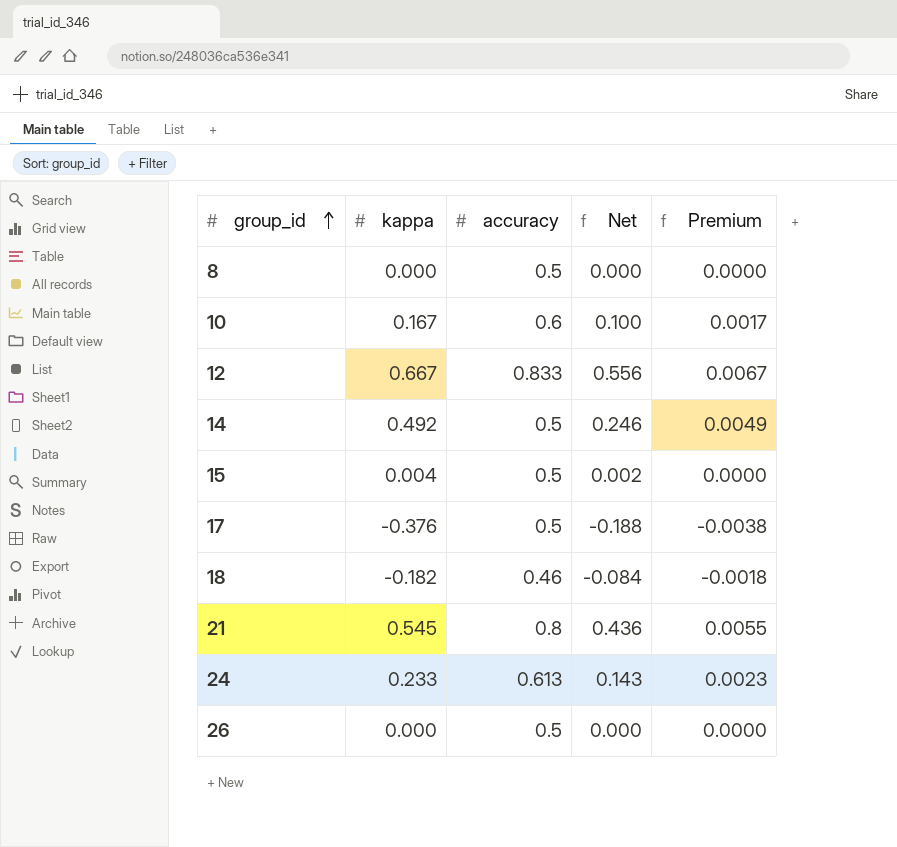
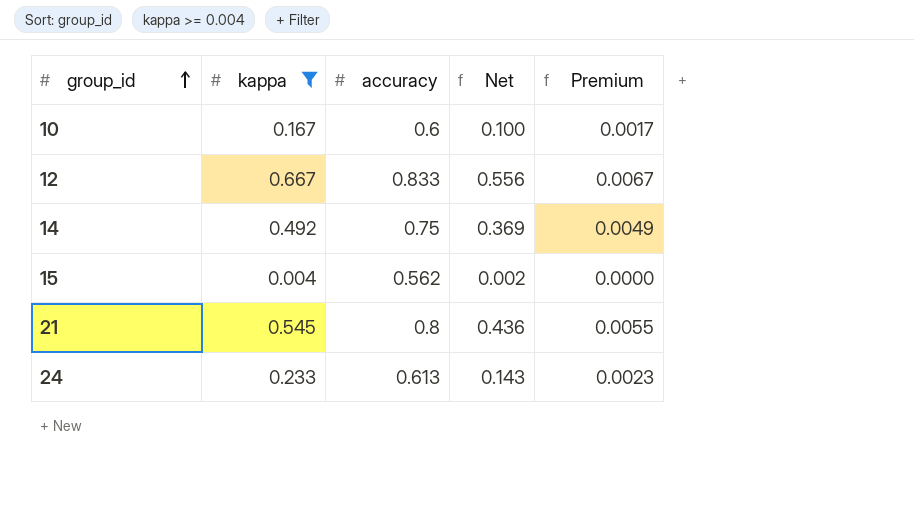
filter: none -> kappa >= 0.004
14 | accuracy: 0.5 -> 0.75
14 | Net: 0.246 -> 0.369
15 | accuracy: 0.5 -> 0.562

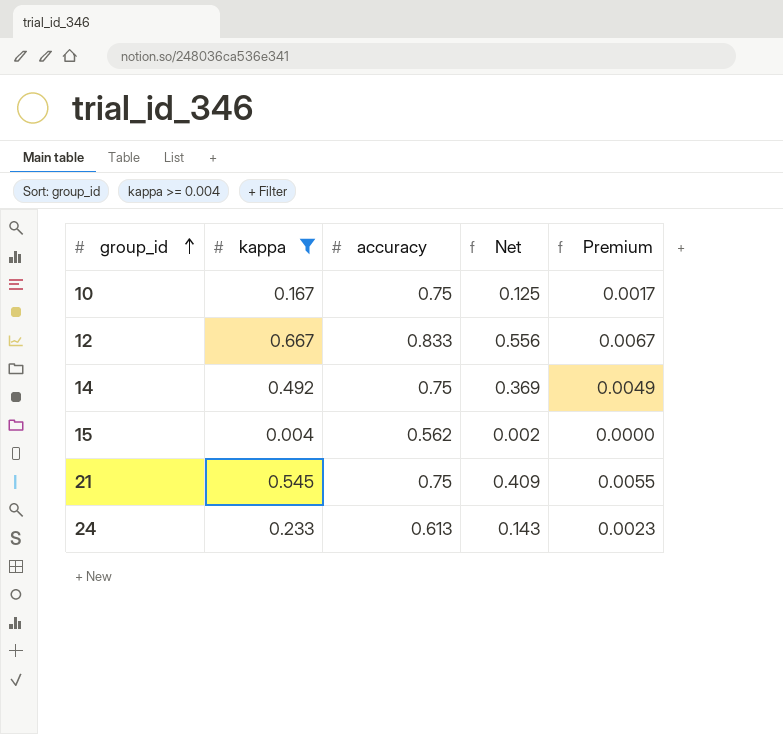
10 | accuracy: 0.6 -> 0.75
10 | Net: 0.100 -> 0.125
21 | accuracy: 0.8 -> 0.75
21 | Net: 0.436 -> 0.409

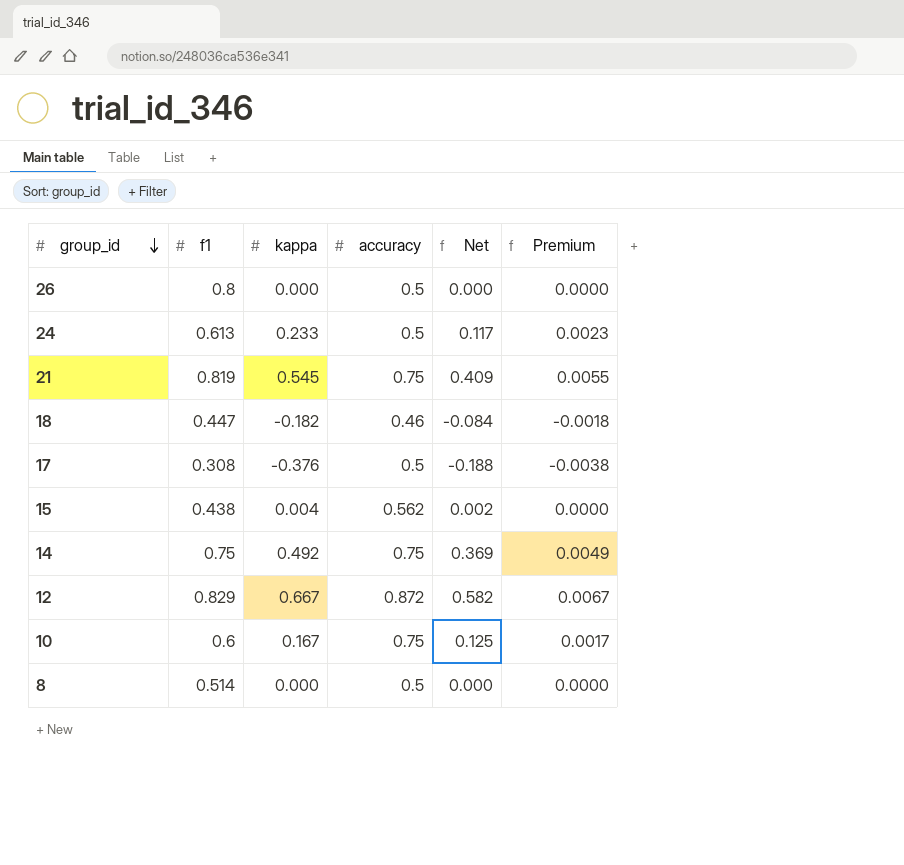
filter: kappa >= 0.004 -> none
row order: group_id ascending -> group_id descending
column f1 | position: none -> 2
24 | accuracy: 0.613 -> 0.5
24 | Net: 0.143 -> 0.117
12 | accuracy: 0.833 -> 0.872
12 | Net: 0.556 -> 0.582

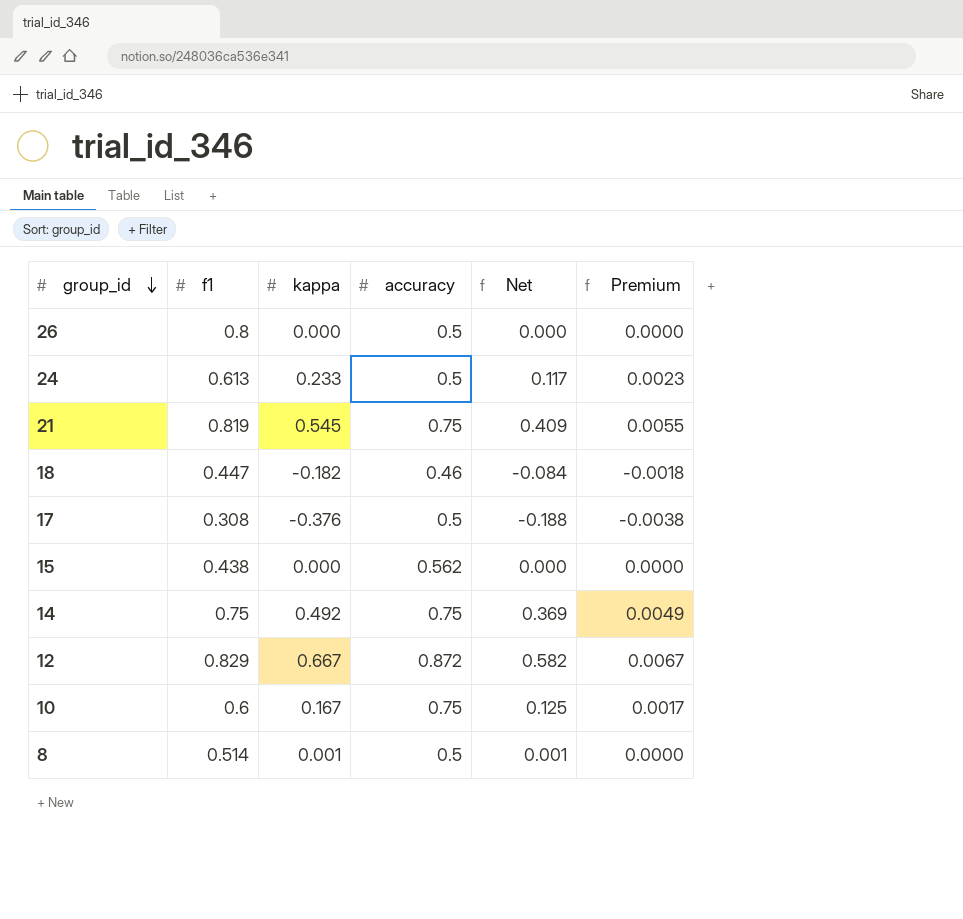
15 | kappa: 0.004 -> 0.000
15 | Net: 0.002 -> 0.000
8 | kappa: 0.000 -> 0.001
8 | Net: 0.000 -> 0.001

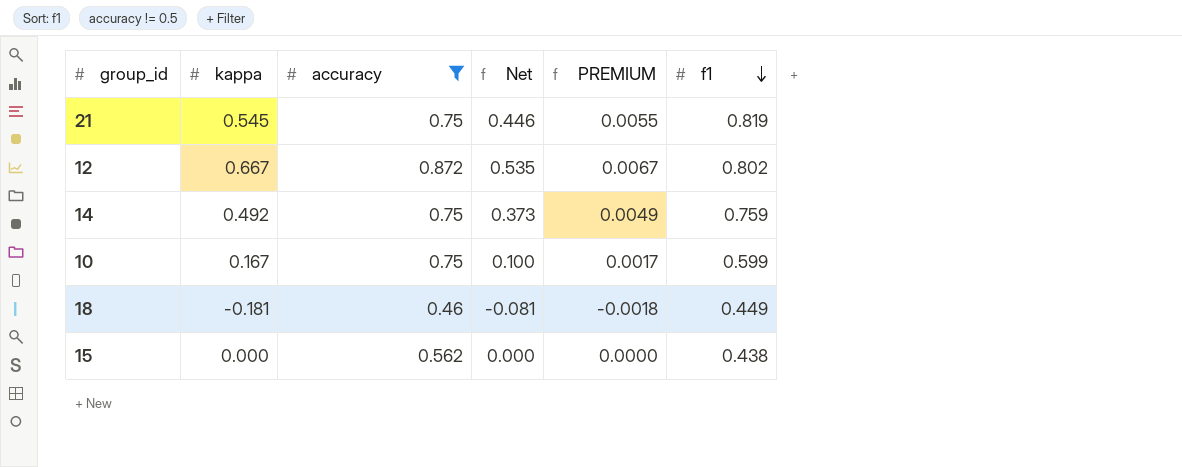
filter: none -> accuracy != 0.5
row order: group_id descending -> f1 descending
column Net | formula: [kappa] * [accuracy] -> [kappa] * [f1]
column name: Premium -> PREMIUM
column f1 | position: 2 -> 6
12 | f1: 0.829 -> 0.802
14 | f1: 0.75 -> 0.759
10 | f1: 0.6 -> 0.599
18 | kappa: -0.182 -> -0.181
18 | f1: 0.447 -> 0.449

